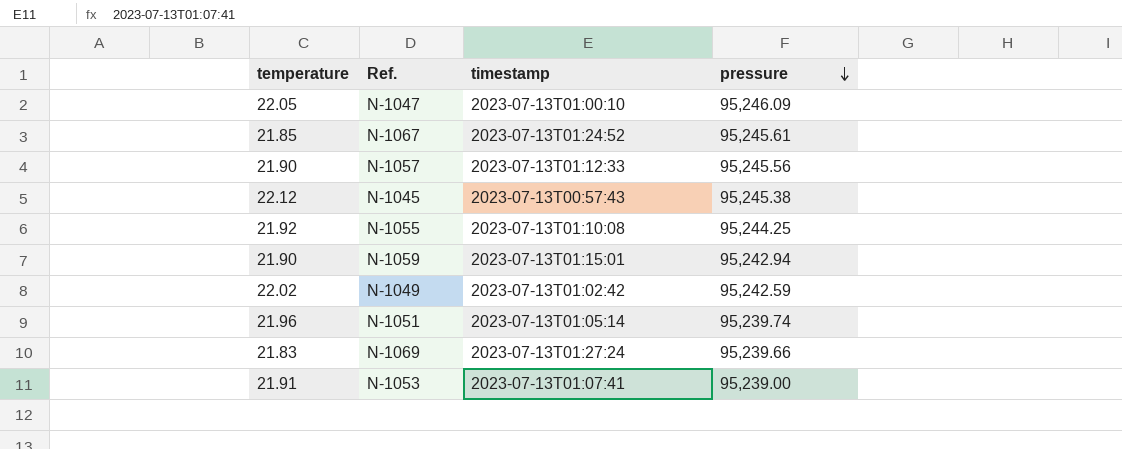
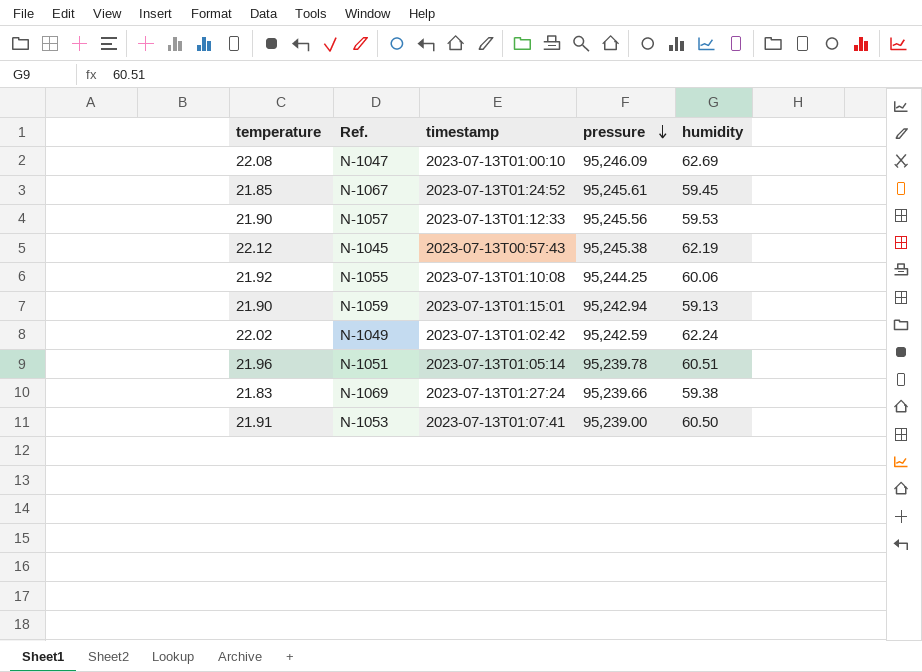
column humidity | position: none -> 5
N-1047 | temperature: 22.05 -> 22.08
N-1051 | pressure: 95,239.74 -> 95,239.78

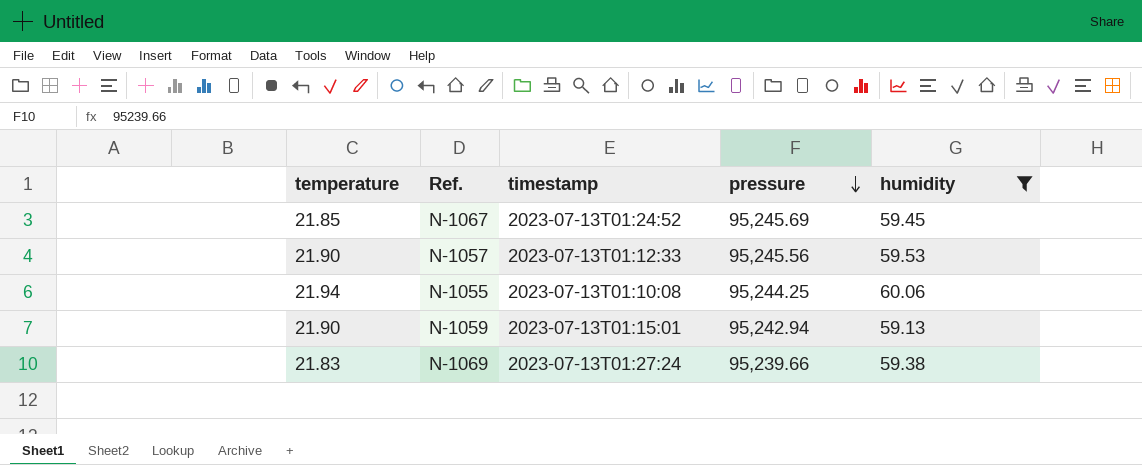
filter: none -> humidity <= 60.06
N-1067 | pressure: 95,245.61 -> 95,245.69
N-1055 | temperature: 21.92 -> 21.94

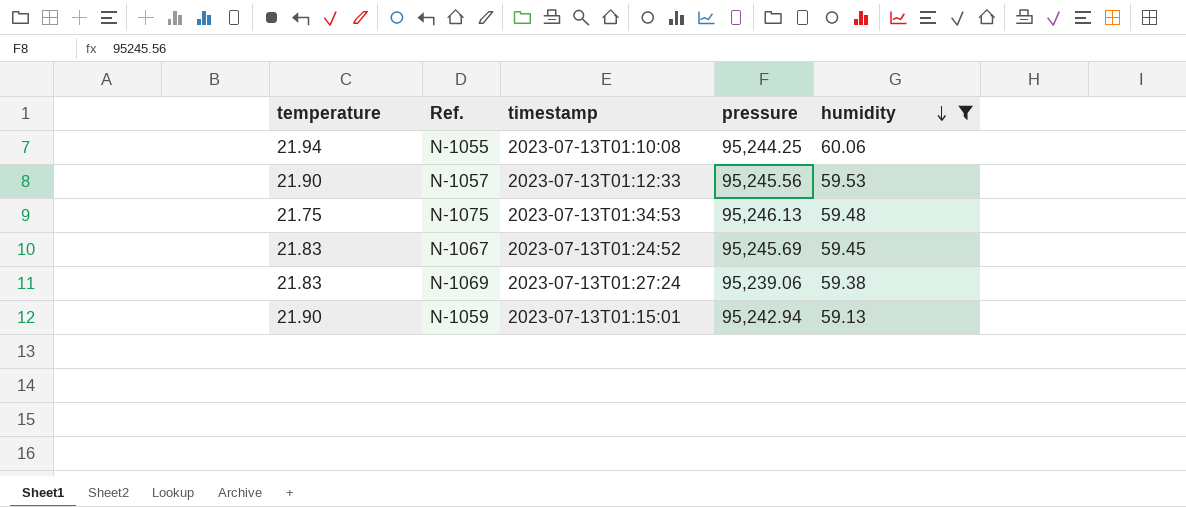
row order: pressure descending -> humidity descending
row N-1075: none -> 21.75 | 2023-07-13T01:34:53 | 95,246.13 | 59.48
N-1067 | temperature: 21.85 -> 21.83
N-1069 | pressure: 95,239.66 -> 95,239.06

